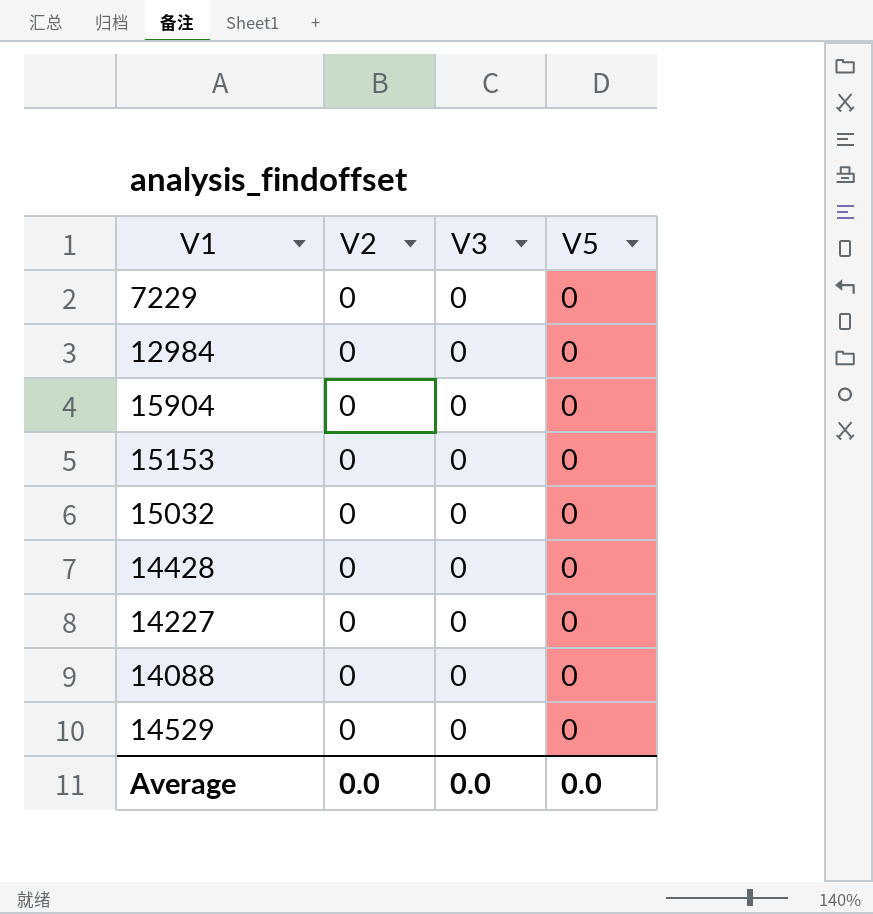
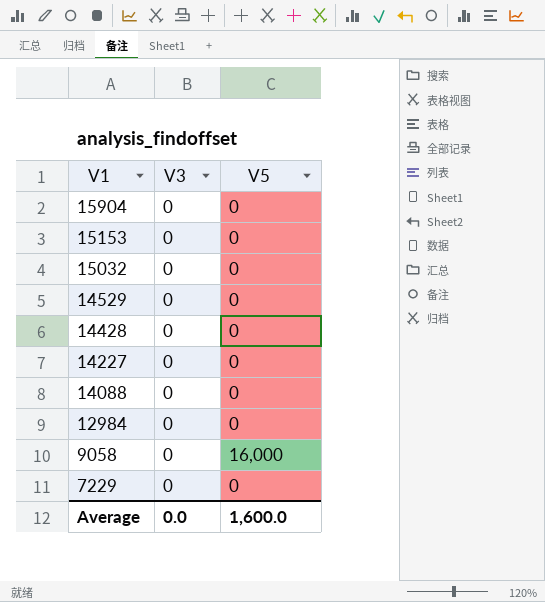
row order: none -> V1 descending
column V2 | position: 2 -> none
row 9058: none -> 0 | 16,000
Average | V5: 0.0 -> 1,600.0

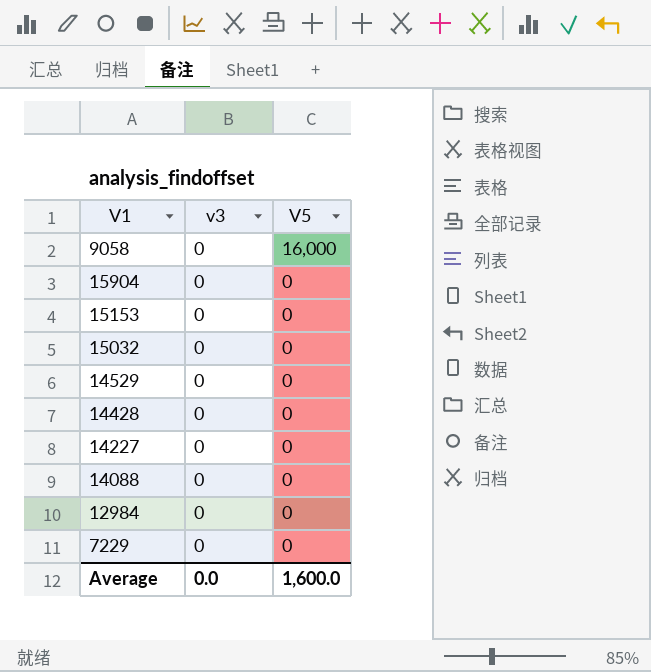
row order: V1 descending -> V5 descending
column name: V3 -> v3

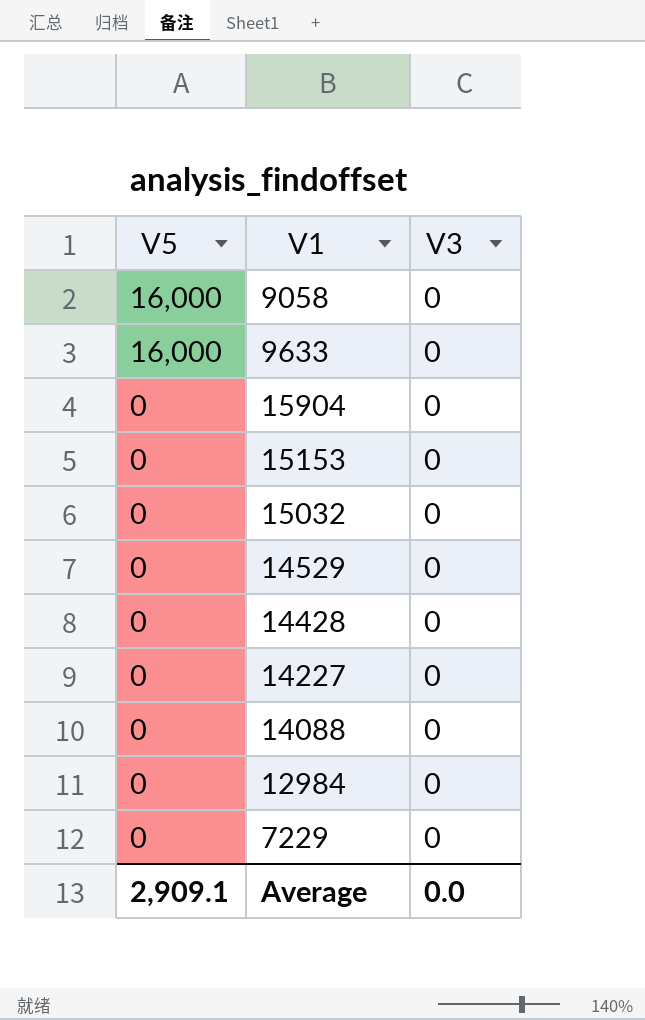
column V5 | position: 3 -> 1
column name: v3 -> V3
row 9633: none -> 16,000 | 0
Average | V5: 1,600.0 -> 2,909.1

